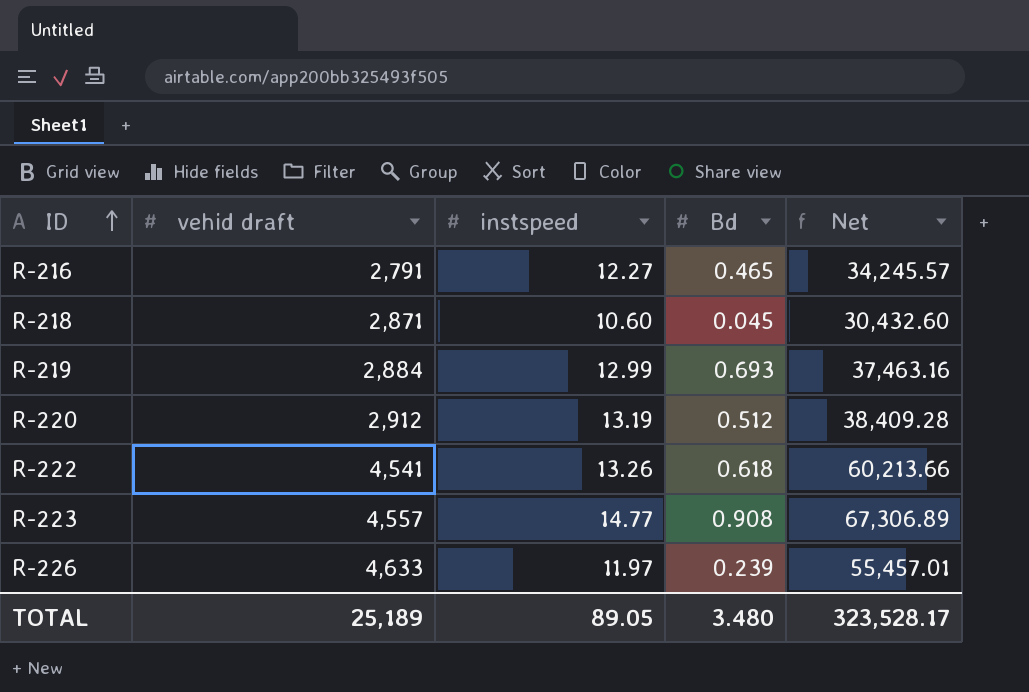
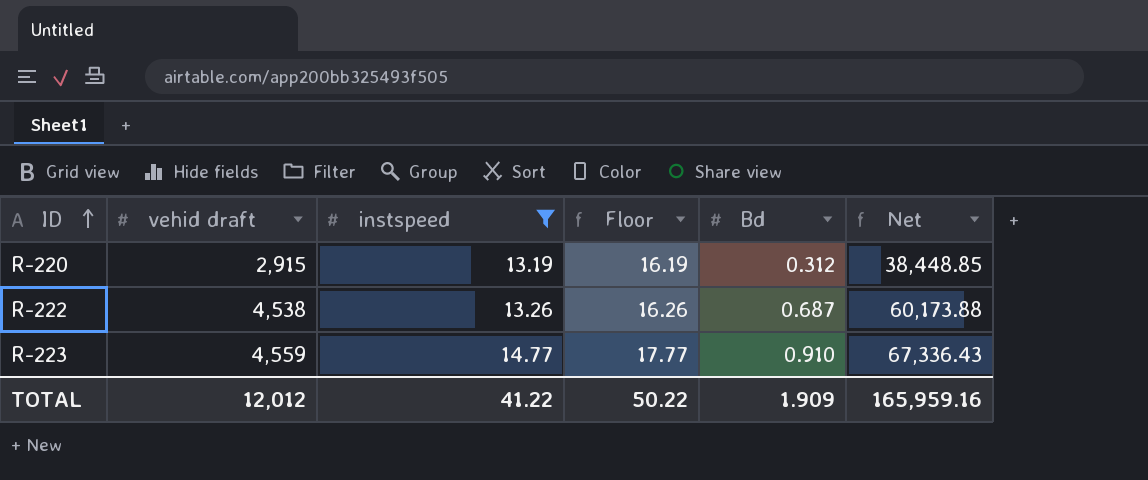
filter: none -> instspeed >= 13.19
column Floor | formula: none -> [instspeed] + 3
R-220 | vehid draft: 2,912 -> 2,915
R-220 | Bd: 0.512 -> 0.312
R-220 | Net: 38,409.28 -> 38,448.85
R-222 | vehid draft: 4,541 -> 4,538
R-222 | Bd: 0.618 -> 0.687
R-222 | Net: 60,213.66 -> 60,173.88
R-223 | vehid draft: 4,557 -> 4,559
R-223 | Bd: 0.908 -> 0.910
R-223 | Net: 67,306.89 -> 67,336.43
TOTAL | vehid draft: 25,189 -> 12,012
TOTAL | instspeed: 89.05 -> 41.22
TOTAL | Bd: 3.480 -> 1.909
TOTAL | Net: 323,528.17 -> 165,959.16

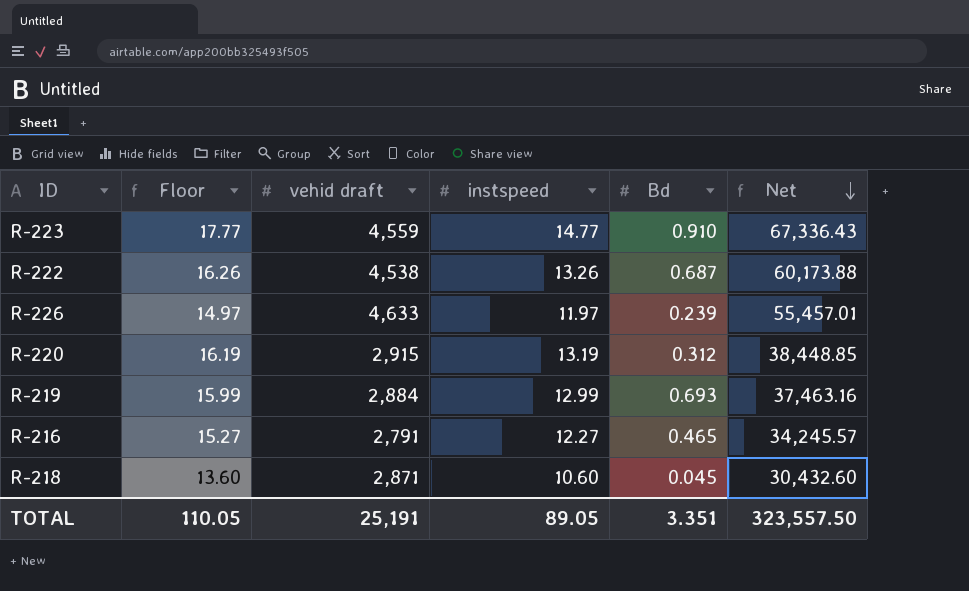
filter: instspeed >= 13.19 -> none
row order: ID ascending -> Net descending
column Floor | position: 4 -> 2
TOTAL | Floor: 50.22 -> 110.05
TOTAL | vehid draft: 12,012 -> 25,191
TOTAL | instspeed: 41.22 -> 89.05
TOTAL | Bd: 1.909 -> 3.351
TOTAL | Net: 165,959.16 -> 323,557.50

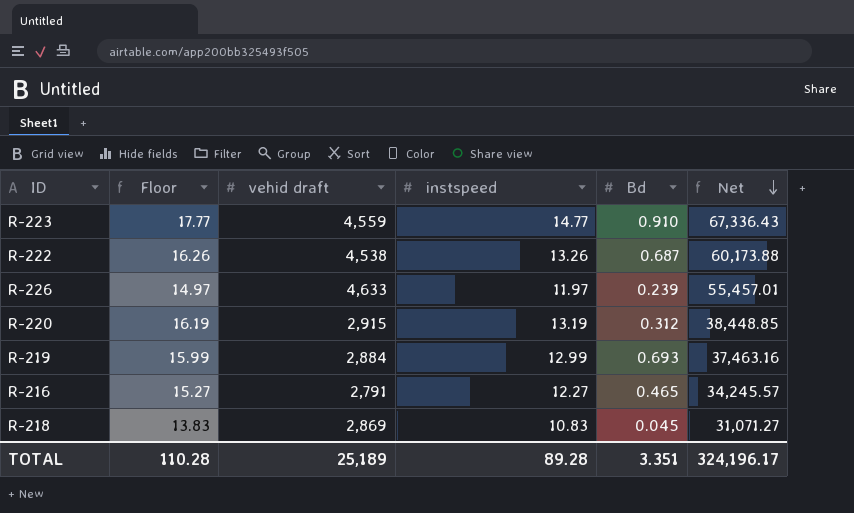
R-218 | Floor: 13.60 -> 13.83
R-218 | vehid draft: 2,871 -> 2,869
R-218 | instspeed: 10.60 -> 10.83
R-218 | Net: 30,432.60 -> 31,071.27
TOTAL | Floor: 110.05 -> 110.28
TOTAL | vehid draft: 25,191 -> 25,189
TOTAL | instspeed: 89.05 -> 89.28
TOTAL | Net: 323,557.50 -> 324,196.17

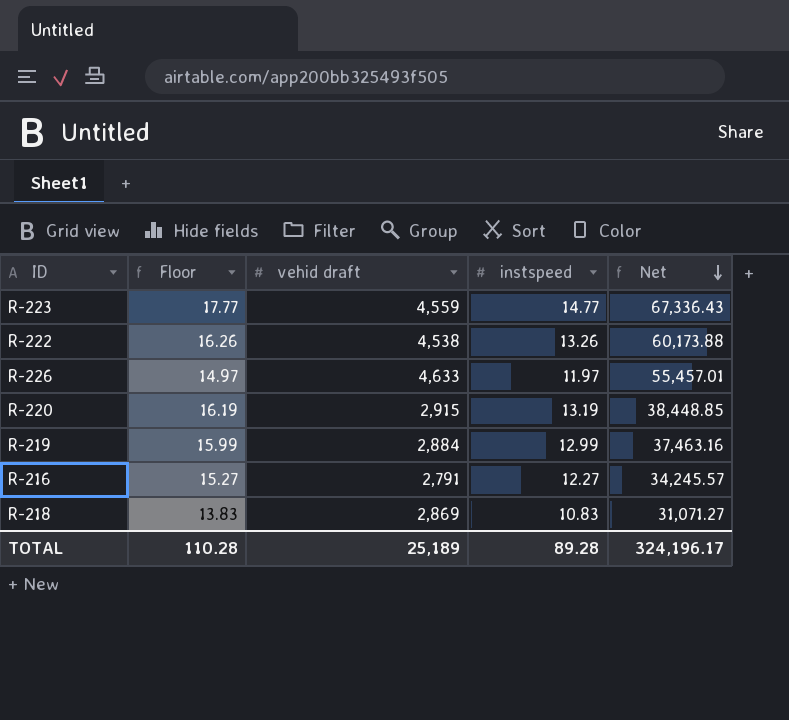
column Bd | position: 5 -> none

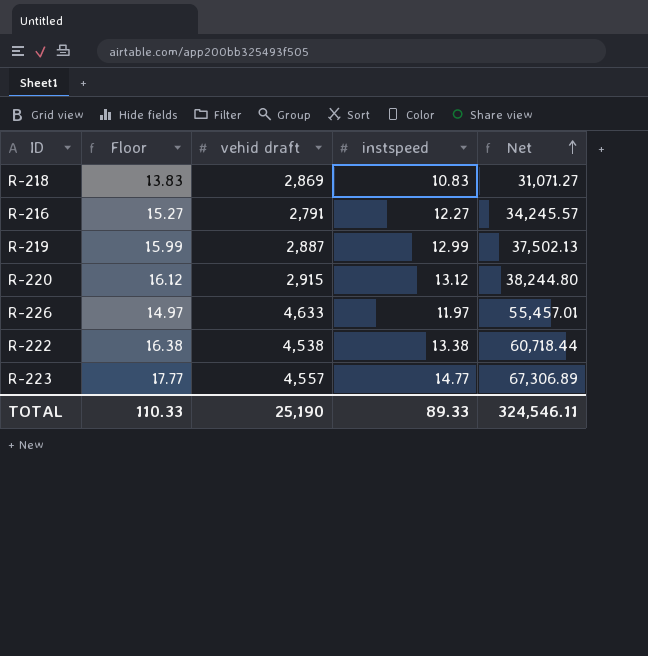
row order: Net descending -> Net ascending
R-219 | vehid draft: 2,884 -> 2,887
R-219 | Net: 37,463.16 -> 37,502.13
R-220 | Floor: 16.19 -> 16.12
R-220 | instspeed: 13.19 -> 13.12
R-220 | Net: 38,448.85 -> 38,244.80
R-222 | Floor: 16.26 -> 16.38
R-222 | instspeed: 13.26 -> 13.38
R-222 | Net: 60,173.88 -> 60,718.44
R-223 | vehid draft: 4,559 -> 4,557
R-223 | Net: 67,336.43 -> 67,306.89
TOTAL | Floor: 110.28 -> 110.33
TOTAL | vehid draft: 25,189 -> 25,190
TOTAL | instspeed: 89.28 -> 89.33
TOTAL | Net: 324,196.17 -> 324,546.11

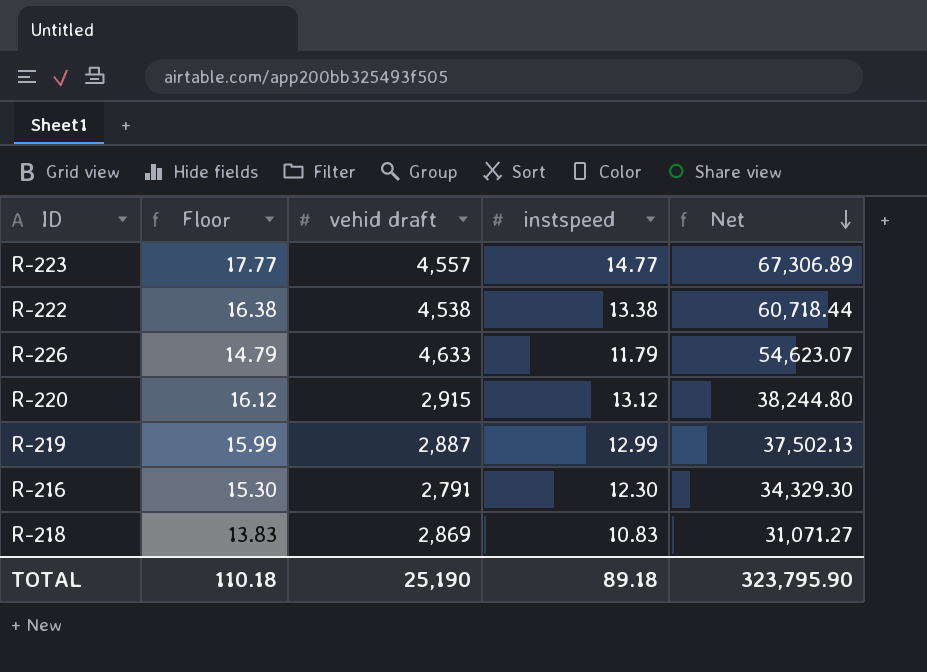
row order: Net ascending -> Net descending
R-226 | Floor: 14.97 -> 14.79
R-226 | instspeed: 11.97 -> 11.79
R-226 | Net: 55,457.01 -> 54,623.07
R-216 | Floor: 15.27 -> 15.30
R-216 | instspeed: 12.27 -> 12.30
R-216 | Net: 34,245.57 -> 34,329.30
TOTAL | Floor: 110.33 -> 110.18
TOTAL | instspeed: 89.33 -> 89.18
TOTAL | Net: 324,546.11 -> 323,795.90

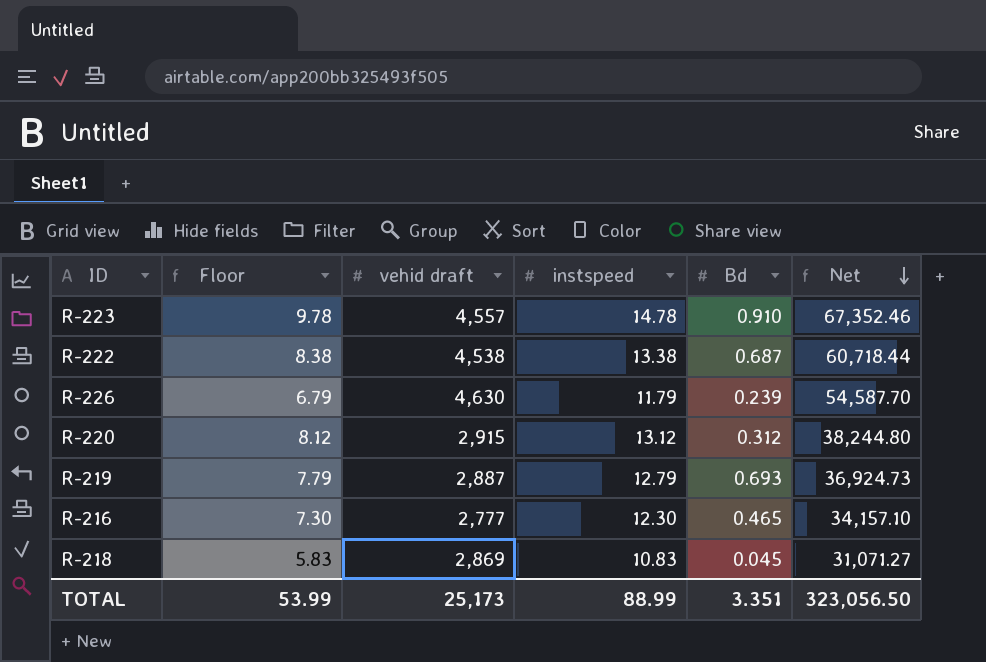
column Floor | formula: [instspeed] + 3 -> [instspeed] - 5
column Bd | position: none -> 5
R-223 | instspeed: 14.77 -> 14.78
R-223 | Net: 67,306.89 -> 67,352.46
R-226 | vehid draft: 4,633 -> 4,630
R-226 | Net: 54,623.07 -> 54,587.70
R-219 | instspeed: 12.99 -> 12.79
R-219 | Net: 37,502.13 -> 36,924.73
R-216 | vehid draft: 2,791 -> 2,777
R-216 | Net: 34,329.30 -> 34,157.10
TOTAL | Floor: 110.18 -> 53.99
TOTAL | vehid draft: 25,190 -> 25,173
TOTAL | instspeed: 89.18 -> 88.99
TOTAL | Net: 323,795.90 -> 323,056.50

